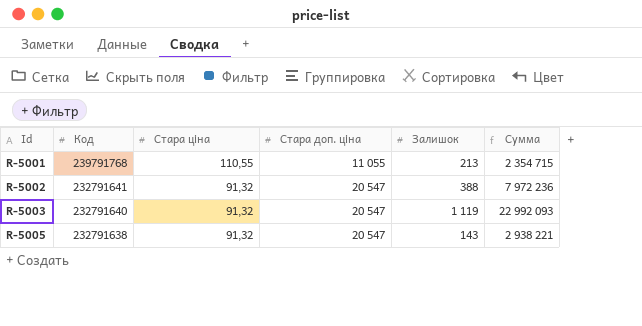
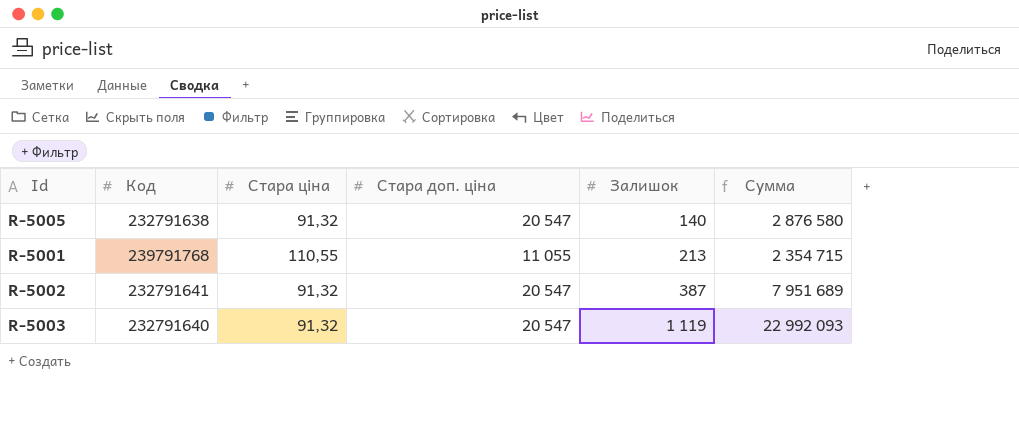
row order: Id ascending -> Залишок ascending
R-5005 | Залишок: 143 -> 140
R-5005 | Сумма: 2 938 221 -> 2 876 580
R-5002 | Залишок: 388 -> 387
R-5002 | Сумма: 7 972 236 -> 7 951 689

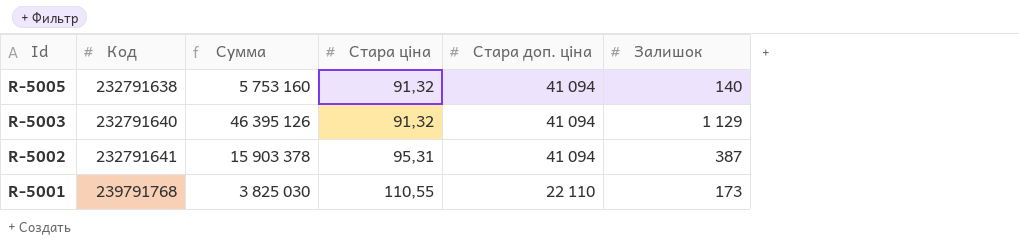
row order: Залишок ascending -> Id descending
column Сумма | position: 6 -> 3
R-5005 | Сумма: 2 876 580 -> 5 753 160
R-5005 | Стара доп. ціна: 20 547 -> 41 094
R-5003 | Сумма: 22 992 093 -> 46 395 126
R-5003 | Стара доп. ціна: 20 547 -> 41 094
R-5003 | Залишок: 1 119 -> 1 129
R-5002 | Сумма: 7 951 689 -> 15 903 378
R-5002 | Стара ціна: 91,32 -> 95,31
R-5002 | Стара доп. ціна: 20 547 -> 41 094
R-5001 | Сумма: 2 354 715 -> 3 825 030
R-5001 | Стара доп. ціна: 11 055 -> 22 110
R-5001 | Залишок: 213 -> 173

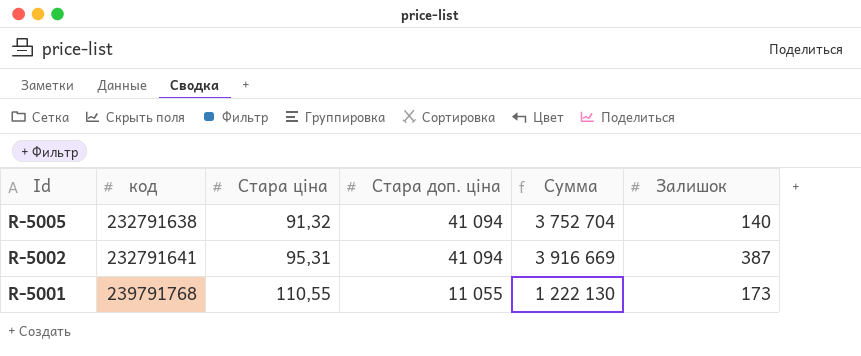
column name: Код -> код
column Сумма | formula: [Стара доп. ціна] * [Залишок] -> [Стара ціна] * [Стара доп. ціна]
column Сумма | position: 3 -> 5
row R-5003: 232791640 | 46 395 126 | 91,32 | 41 094 | 1 129 -> none
R-5001 | Стара доп. ціна: 22 110 -> 11 055

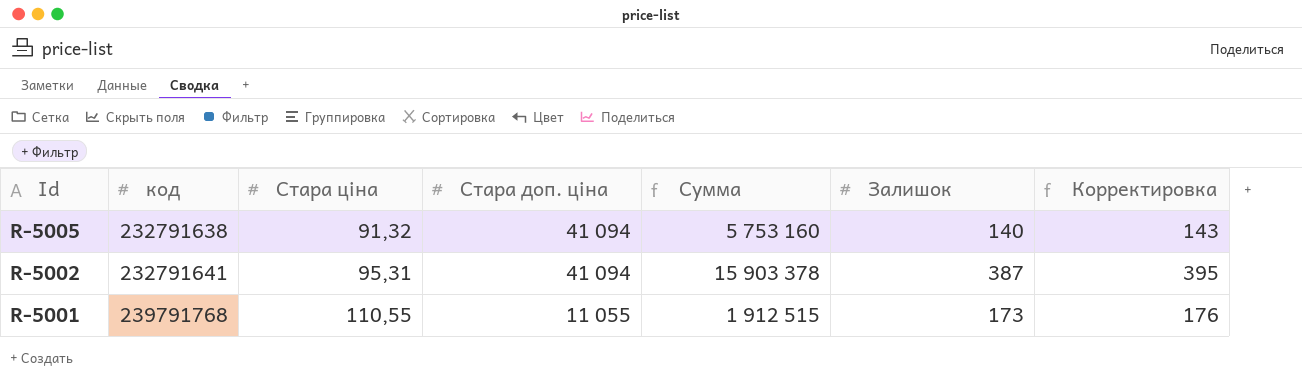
column Сумма | formula: [Стара ціна] * [Стара доп. ціна] -> [Стара доп. ціна] * [Залишок]
column Корректировка | formula: none -> [Залишок] * 1,02

